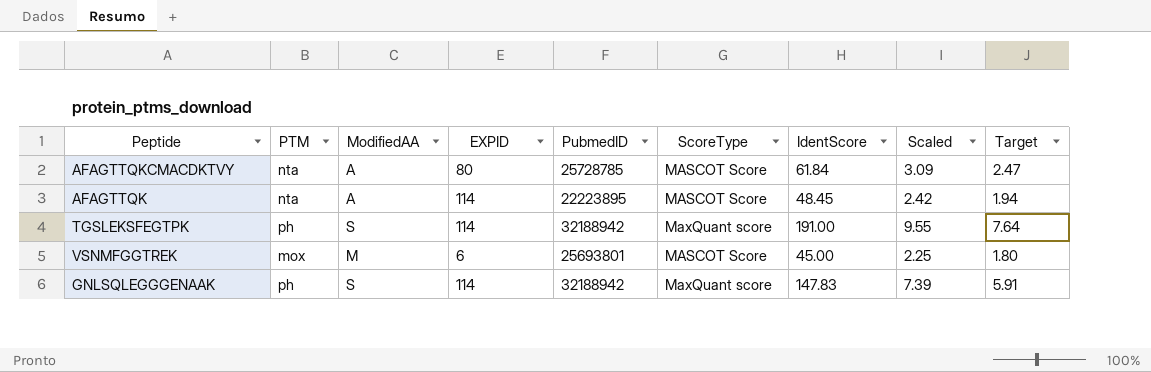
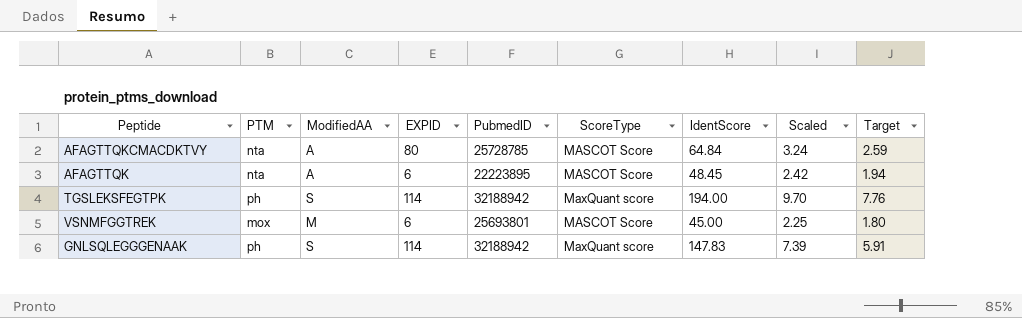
AFAGTTQKCMACDKTVY | IdentScore: 61.84 -> 64.84
AFAGTTQKCMACDKTVY | Scaled: 3.09 -> 3.24
AFAGTTQKCMACDKTVY | Target: 2.47 -> 2.59
AFAGTTQK | EXPID: 114 -> 6
TGSLEKSFEGTPK | IdentScore: 191.00 -> 194.00
TGSLEKSFEGTPK | Scaled: 9.55 -> 9.70
TGSLEKSFEGTPK | Target: 7.64 -> 7.76

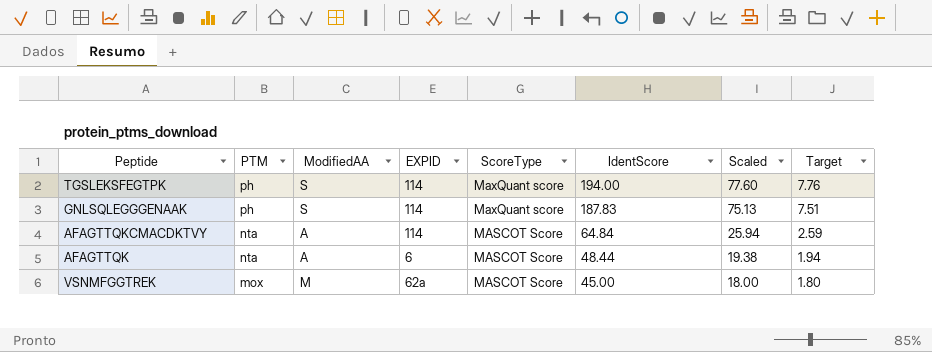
row order: none -> PTM descending
column PubmedID | position: 5 -> none
column Scaled | formula: [IdentScore] * 0.05 -> [IdentScore] * 0.4
GNLSQLEGGGENAAK | IdentScore: 147.83 -> 187.83
GNLSQLEGGGENAAK | Target: 5.91 -> 7.51
AFAGTTQKCMACDKTVY | EXPID: 80 -> 114
AFAGTTQK | IdentScore: 48.45 -> 48.44
VSNMFGGTREK | EXPID: 6 -> 62a

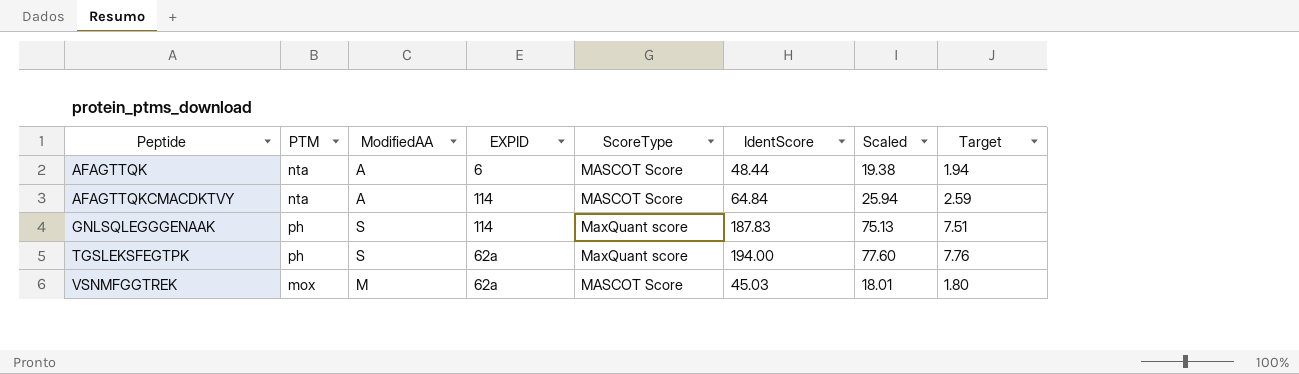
row order: PTM descending -> Peptide ascending
TGSLEKSFEGTPK | EXPID: 114 -> 62a
VSNMFGGTREK | IdentScore: 45.00 -> 45.03
VSNMFGGTREK | Scaled: 18.00 -> 18.01

